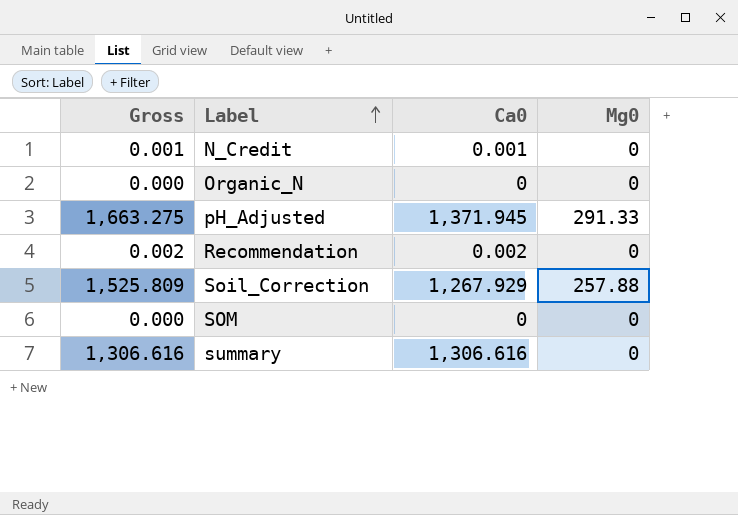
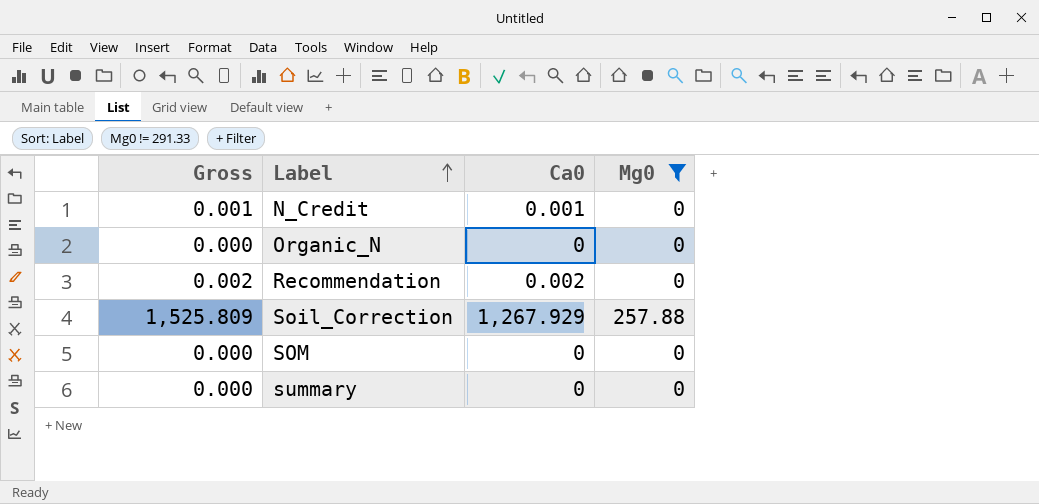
filter: none -> Mg0 != 291.33
summary | Gross: 1,306.616 -> 0.000
summary | Ca0: 1,306.616 -> 0

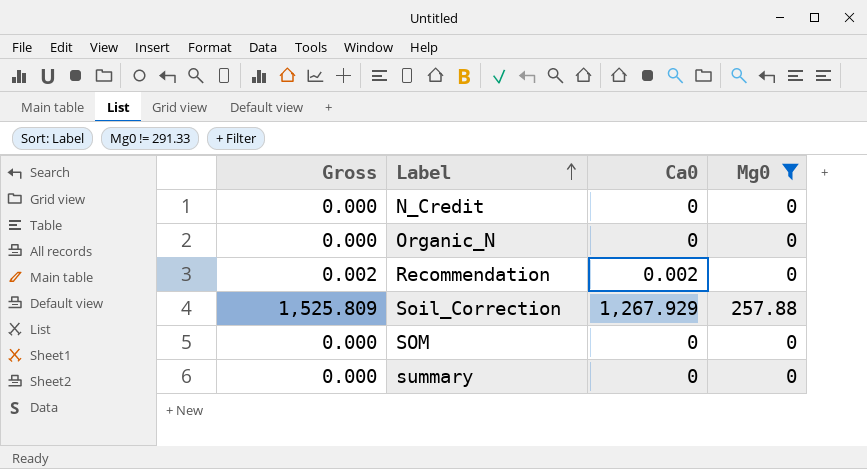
N_Credit | Gross: 0.001 -> 0.000
N_Credit | Ca0: 0.001 -> 0

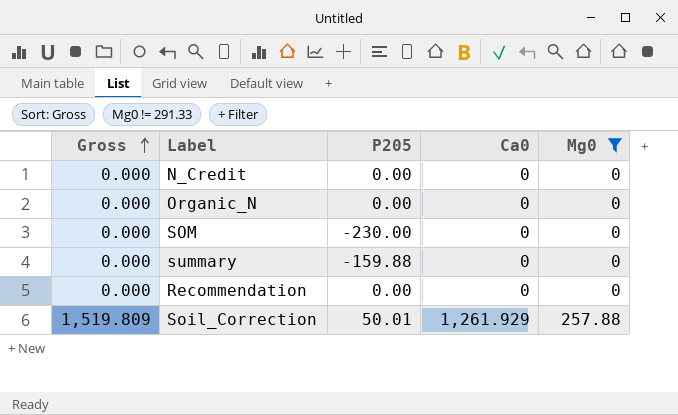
row order: Label ascending -> Gross ascending
column P205 | position: none -> 3
Recommendation | Gross: 0.002 -> 0.000
Recommendation | Ca0: 0.002 -> 0
Soil_Correction | Gross: 1,525.809 -> 1,519.809
Soil_Correction | Ca0: 1,267.929 -> 1,261.929

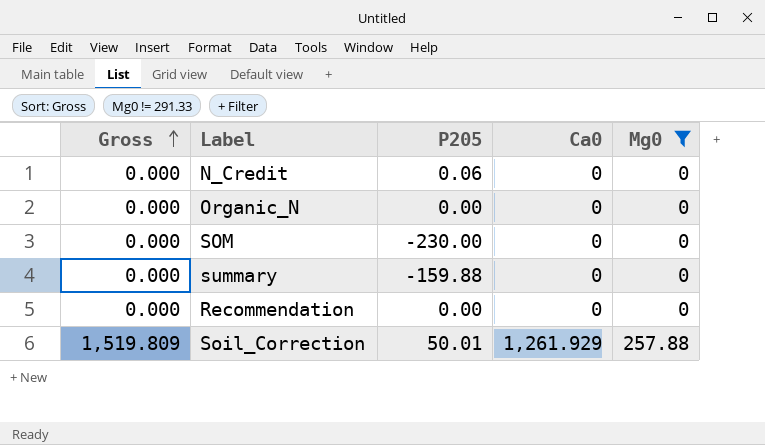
N_Credit | P205: 0.00 -> 0.06

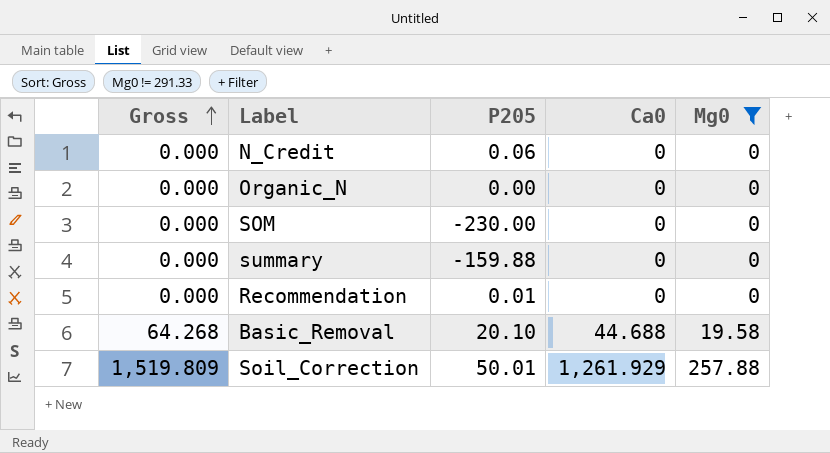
Recommendation | P205: 0.00 -> 0.01
row Basic_Removal: none -> 64.268 | 20.10 | 44.688 | 19.58

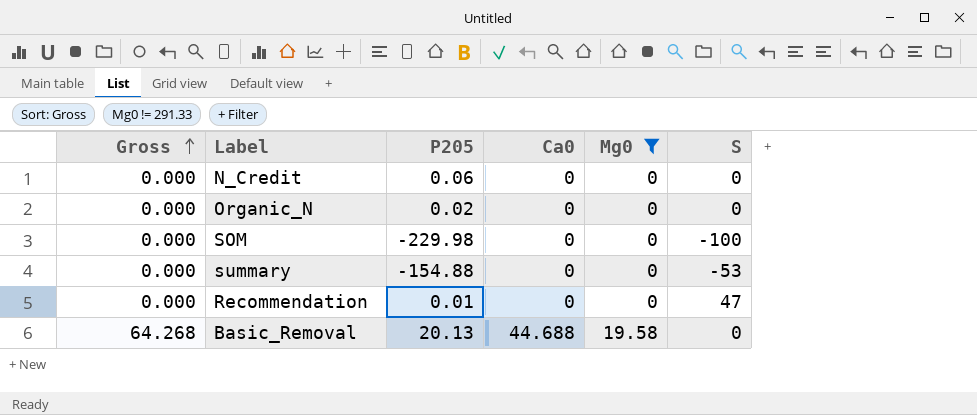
column S | position: none -> 6
row Soil_Correction: 1,519.809 | 50.01 | 1,261.929 | 257.88 -> none
Organic_N | P205: 0.00 -> 0.02
SOM | P205: -230.00 -> -229.98
summary | P205: -159.88 -> -154.88
Basic_Removal | P205: 20.10 -> 20.13

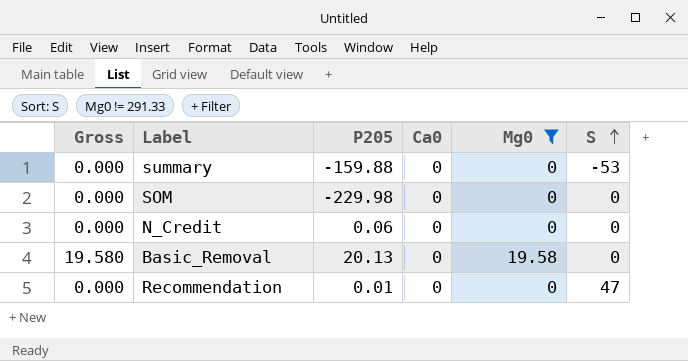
row order: Gross ascending -> S ascending
row Organic_N: 0.000 | 0.02 | 0 | 0 | 0 -> none
summary | P205: -154.88 -> -159.88
SOM | S: -100 -> 0
Basic_Removal | Gross: 64.268 -> 19.580
Basic_Removal | Ca0: 44.688 -> 0

